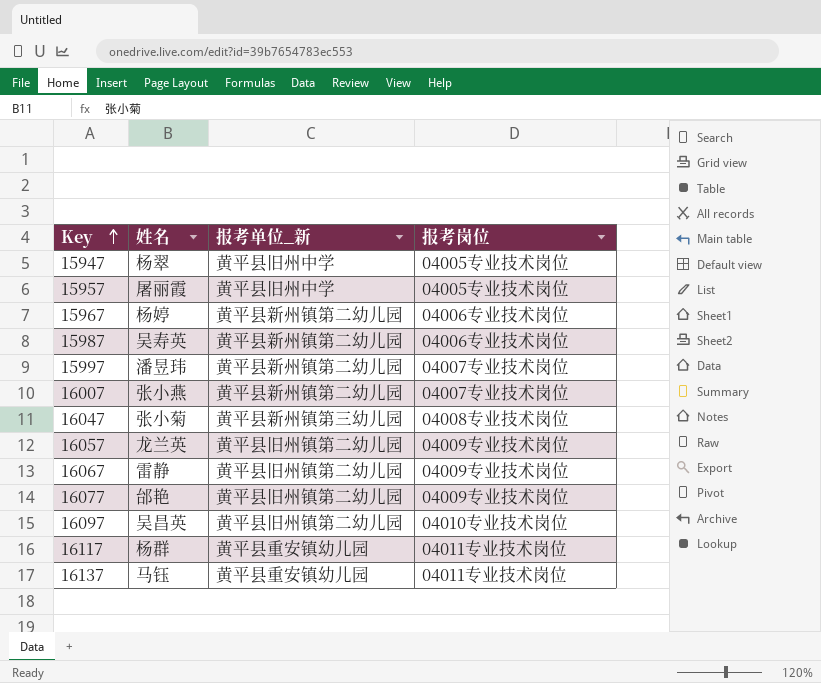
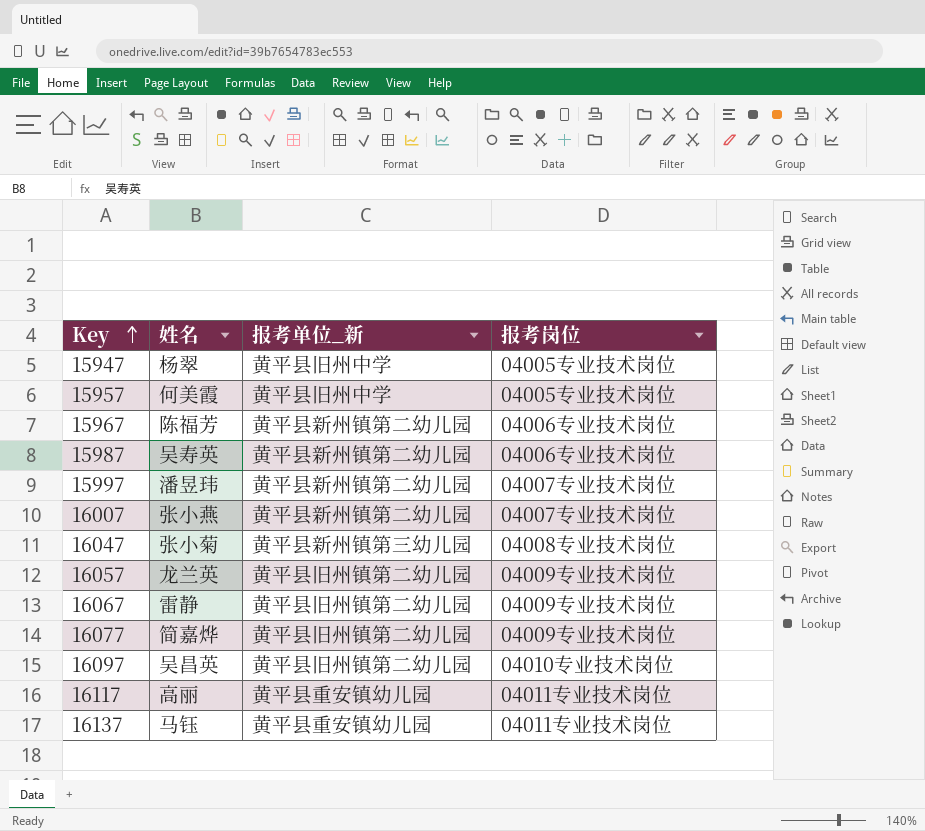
15957 | 姓名: 屠丽霞 -> 何美霞
15967 | 姓名: 杨婷 -> 陈福芳
16077 | 姓名: 邰艳 -> 简嘉烨
16117 | 姓名: 杨群 -> 高丽

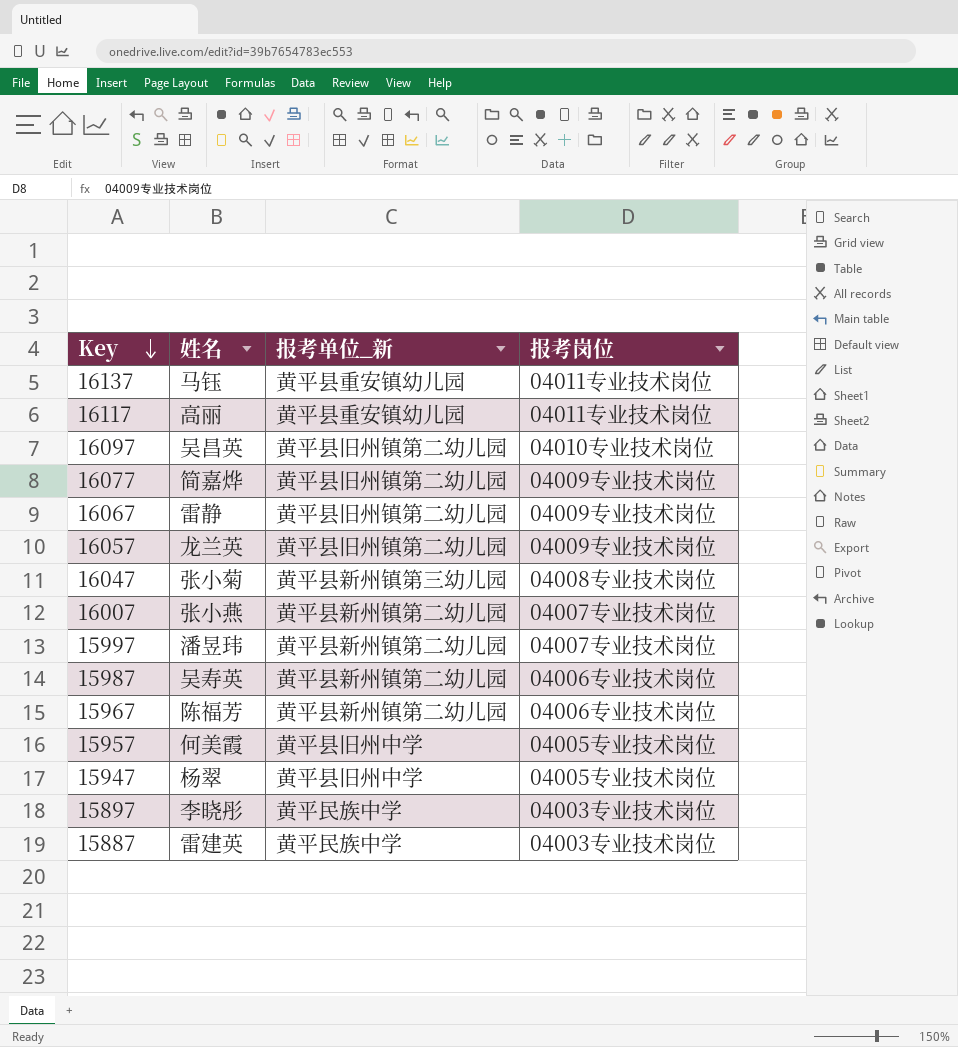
row order: Key ascending -> Key descending
row 15897: none -> 李晓彤 | 黄平民族中学 | 04003专业技术岗位
row 15887: none -> 雷建英 | 黄平民族中学 | 04003专业技术岗位

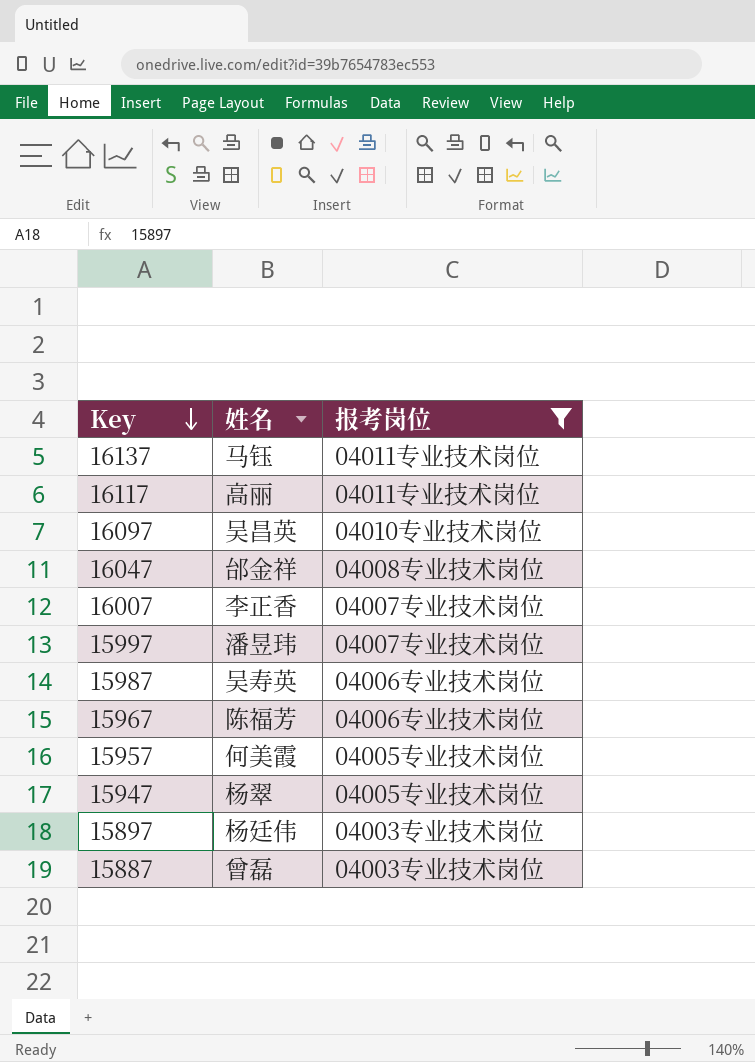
filter: none -> 报考岗位 != 04009专业技术岗位
column 报考单位_新 | position: 3 -> none
16047 | 姓名: 张小菊 -> 邰金祥
16007 | 姓名: 张小燕 -> 李正香
15897 | 姓名: 李晓彤 -> 杨廷伟
15887 | 姓名: 雷建英 -> 曾磊

